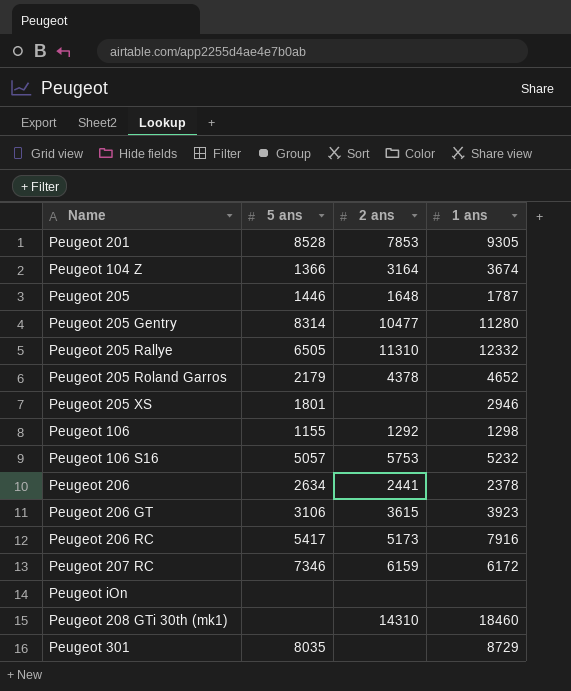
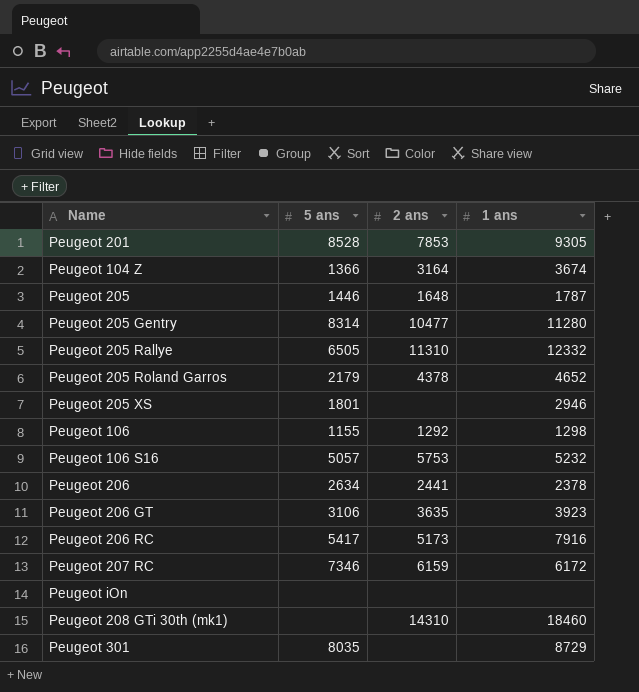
Peugeot 206 GT | 2 ans: 3615 -> 3635

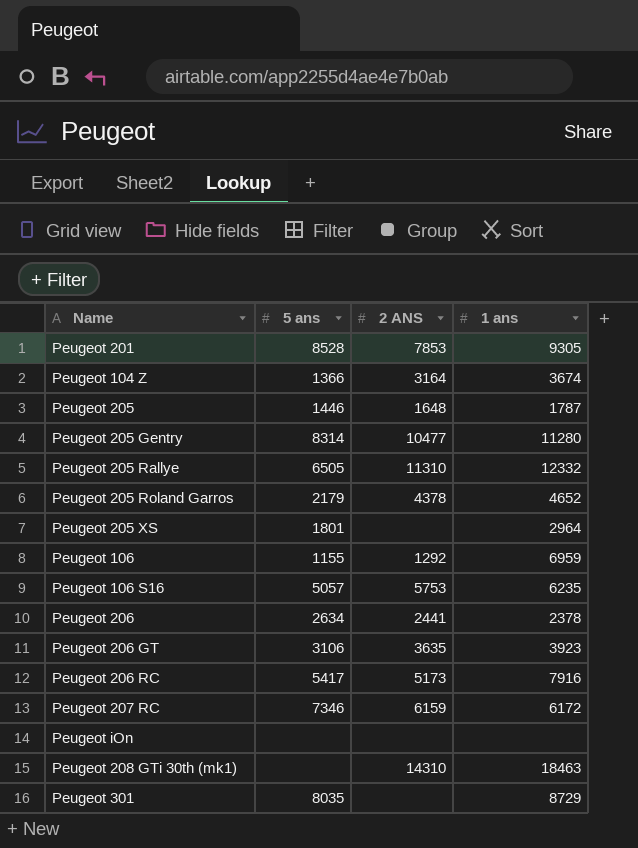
column name: 2 ans -> 2 ANS
Peugeot 205 XS | 1 ans: 2946 -> 2964
Peugeot 106 | 1 ans: 1298 -> 6959
Peugeot 106 S16 | 1 ans: 5232 -> 6235
Peugeot 208 GTi 30th (mk1) | 1 ans: 18460 -> 18463

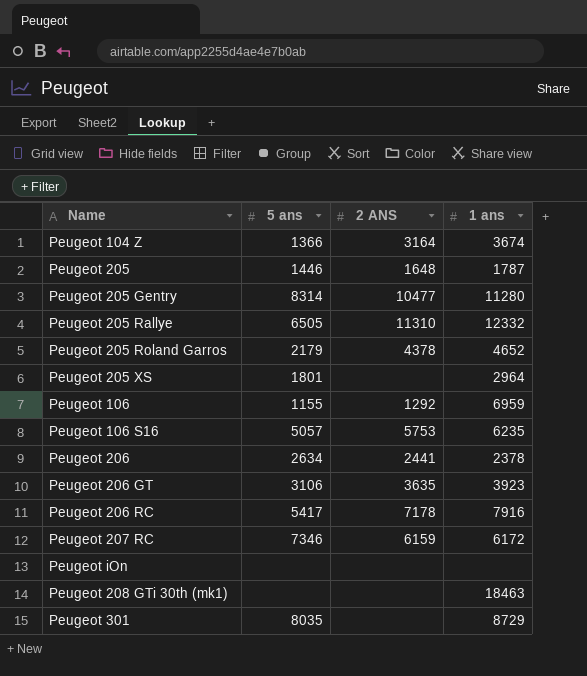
row Peugeot 201: 8528 | 7853 | 9305 -> none
Peugeot 206 RC | 2 ANS: 5173 -> 7178
Peugeot 208 GTi 30th (mk1) | 2 ANS: 14310 -> none

